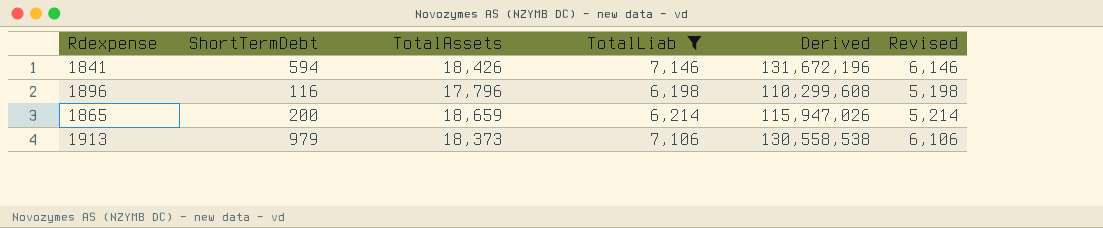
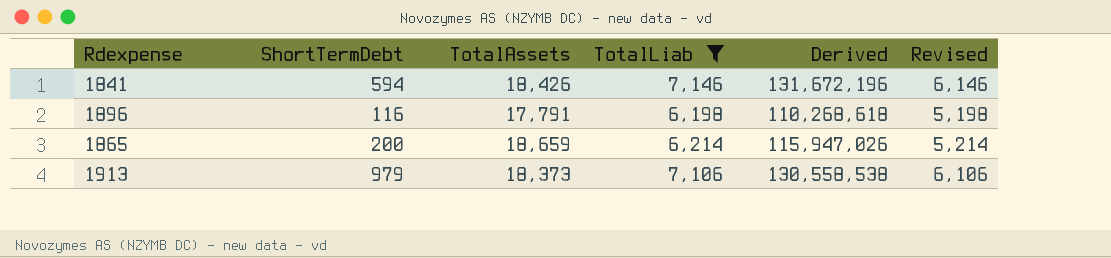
1896 | TotalAssets: 17,796 -> 17,791
1896 | Derived: 110,299,608 -> 110,268,618

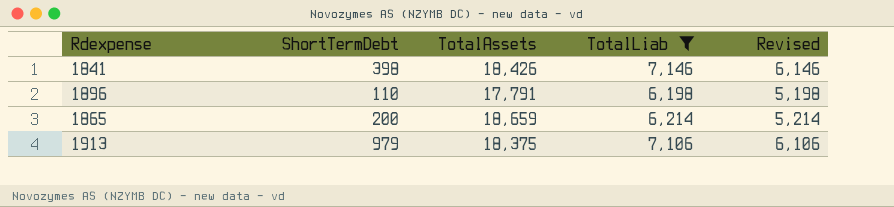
column Derived | formula: [TotalAssets] * [TotalLiab] -> none
1841 | ShortTermDebt: 594 -> 398
1896 | ShortTermDebt: 116 -> 110
1913 | TotalAssets: 18,373 -> 18,375

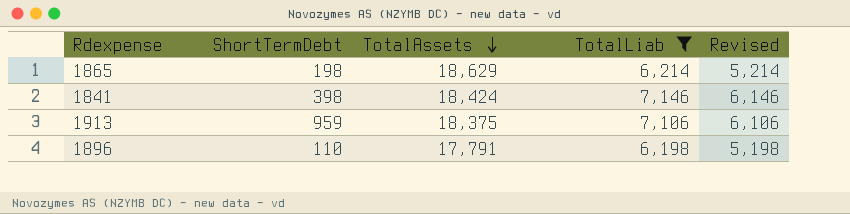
row order: none -> TotalAssets descending
1865 | ShortTermDebt: 200 -> 198
1865 | TotalAssets: 18,659 -> 18,629
1841 | TotalAssets: 18,426 -> 18,424
1913 | ShortTermDebt: 979 -> 959

